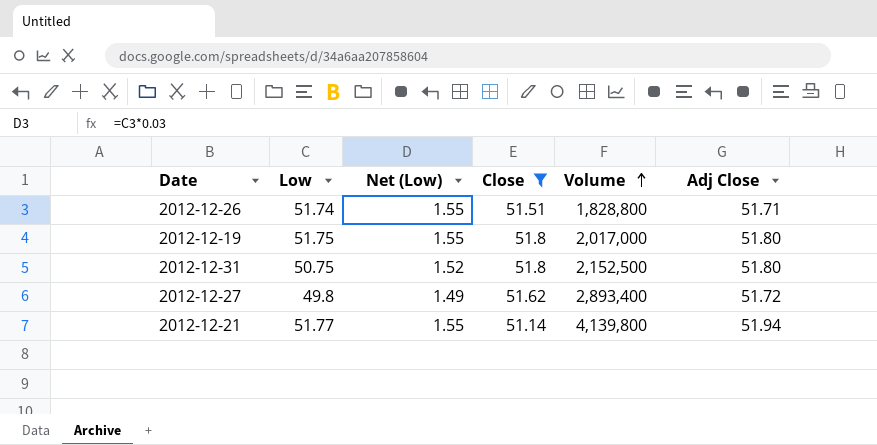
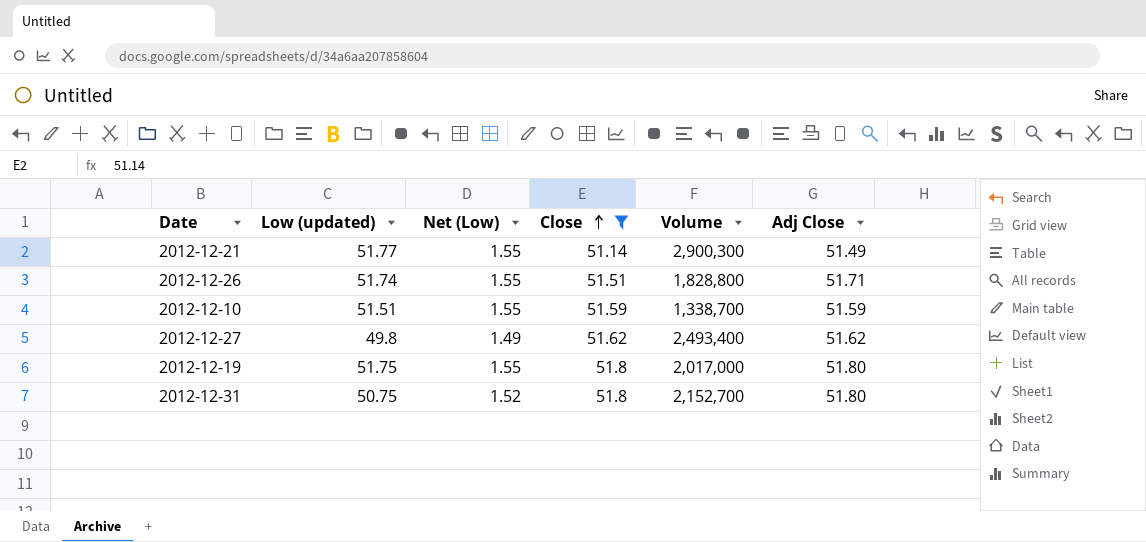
row order: Volume ascending -> Close ascending
column name: Low -> Low (updated)
2012-12-21 | Volume: 4,139,800 -> 2,900,300
2012-12-21 | Adj Close: 51.94 -> 51.49
row 2012-12-10: none -> 51.51 | 1.55 | 51.59 | 1,338,700 | 51.59
2012-12-27 | Volume: 2,893,400 -> 2,493,400
2012-12-27 | Adj Close: 51.72 -> 51.62
2012-12-31 | Volume: 2,152,500 -> 2,152,700

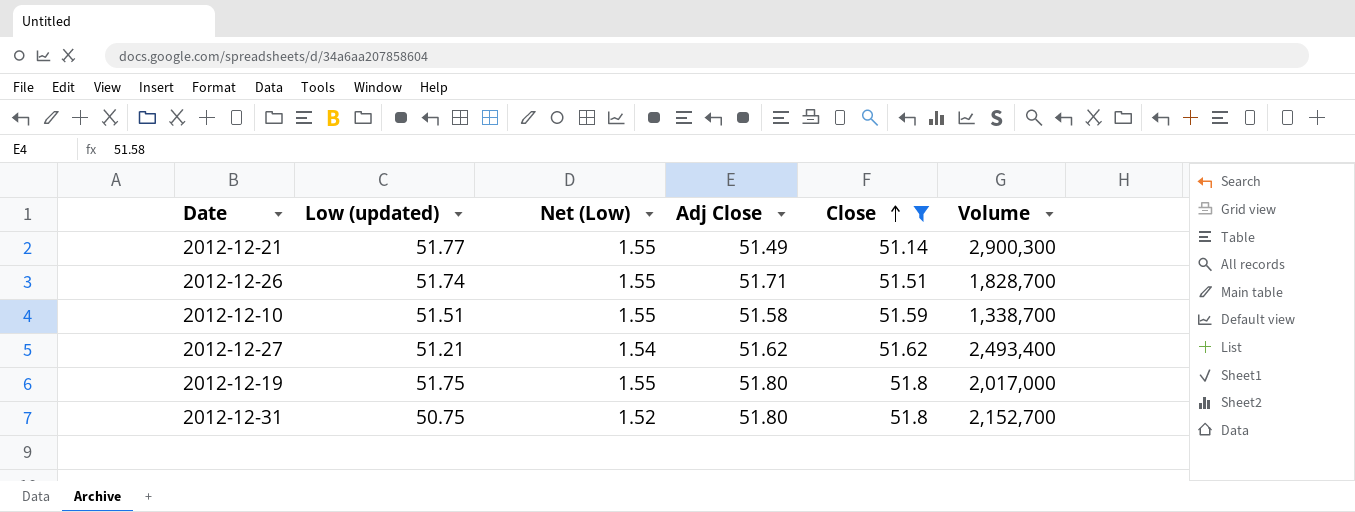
column Adj Close | position: 6 -> 4
2012-12-26 | Volume: 1,828,800 -> 1,828,700
2012-12-10 | Adj Close: 51.59 -> 51.58
2012-12-27 | Low (updated): 49.8 -> 51.21
2012-12-27 | Net (Low): 1.49 -> 1.54

